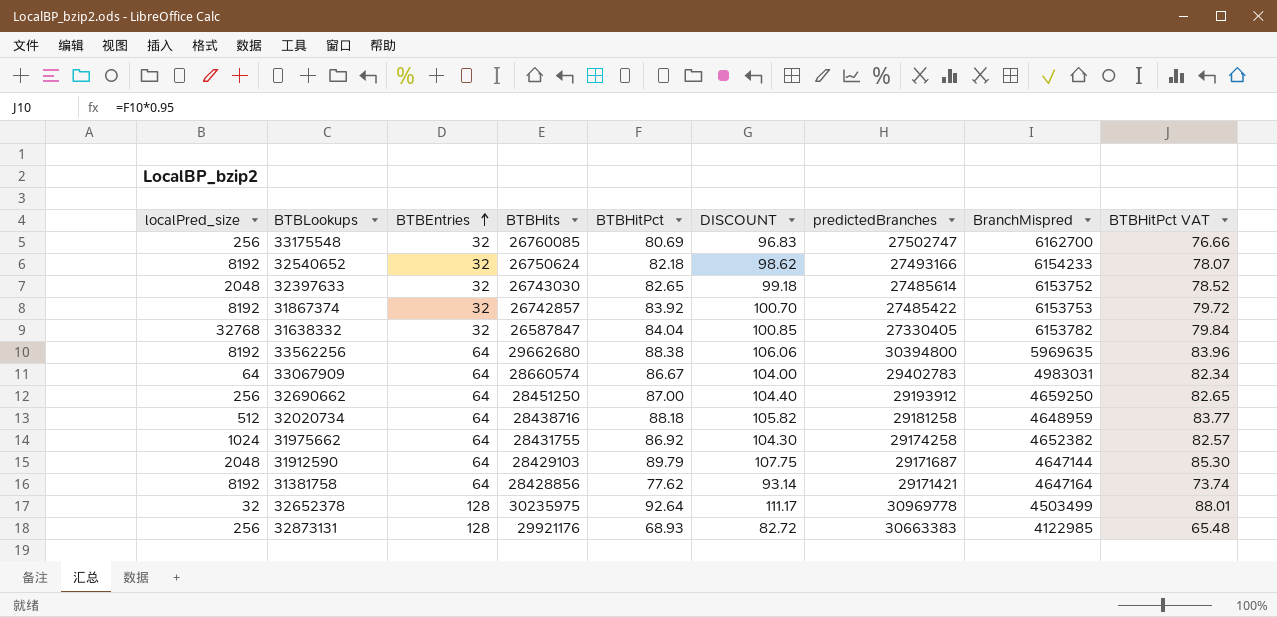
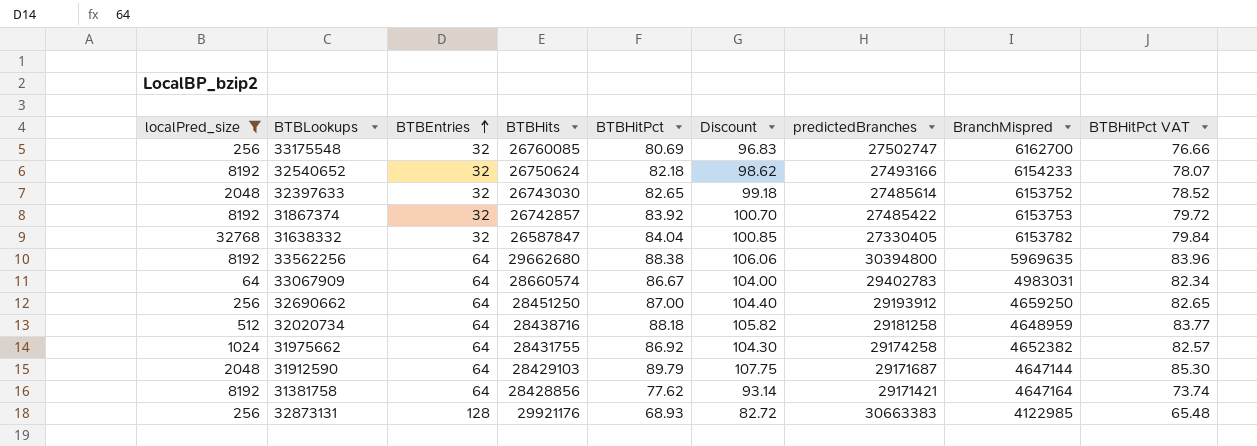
filter: none -> localPred_size != 32
column name: DISCOUNT -> Discount

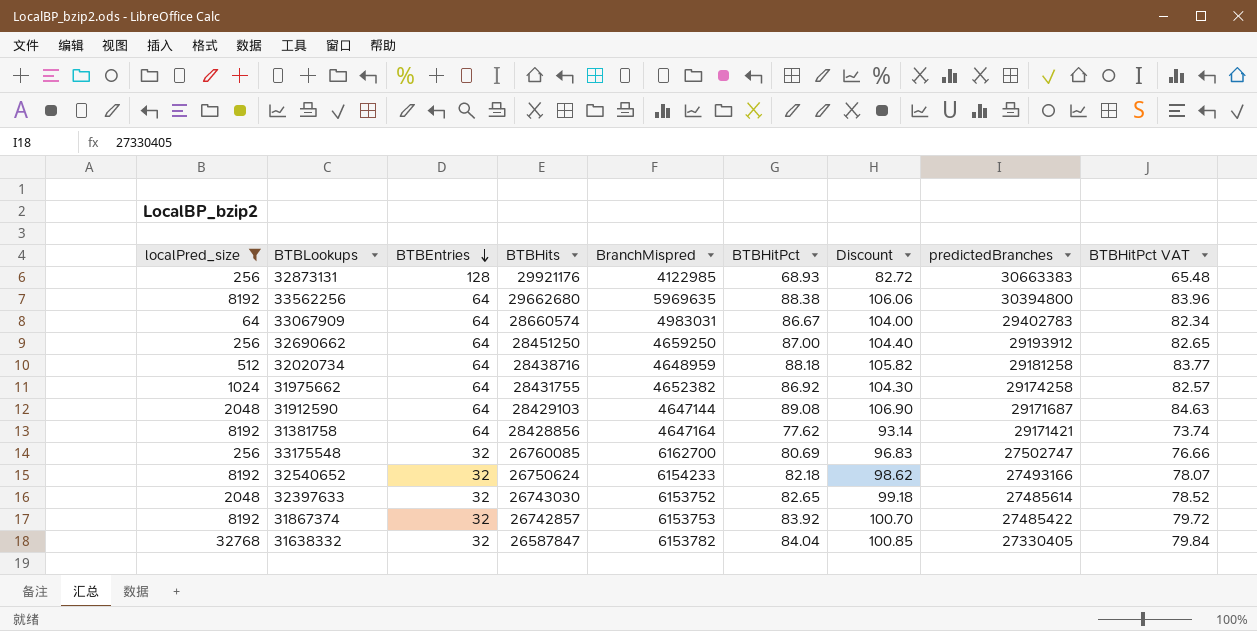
row order: BTBEntries ascending -> BTBEntries descending
column BranchMispred | position: 8 -> 5
31912590 | BTBHitPct: 89.79 -> 89.08
31912590 | Discount: 107.75 -> 106.90
31912590 | BTBHitPct VAT: 85.30 -> 84.63

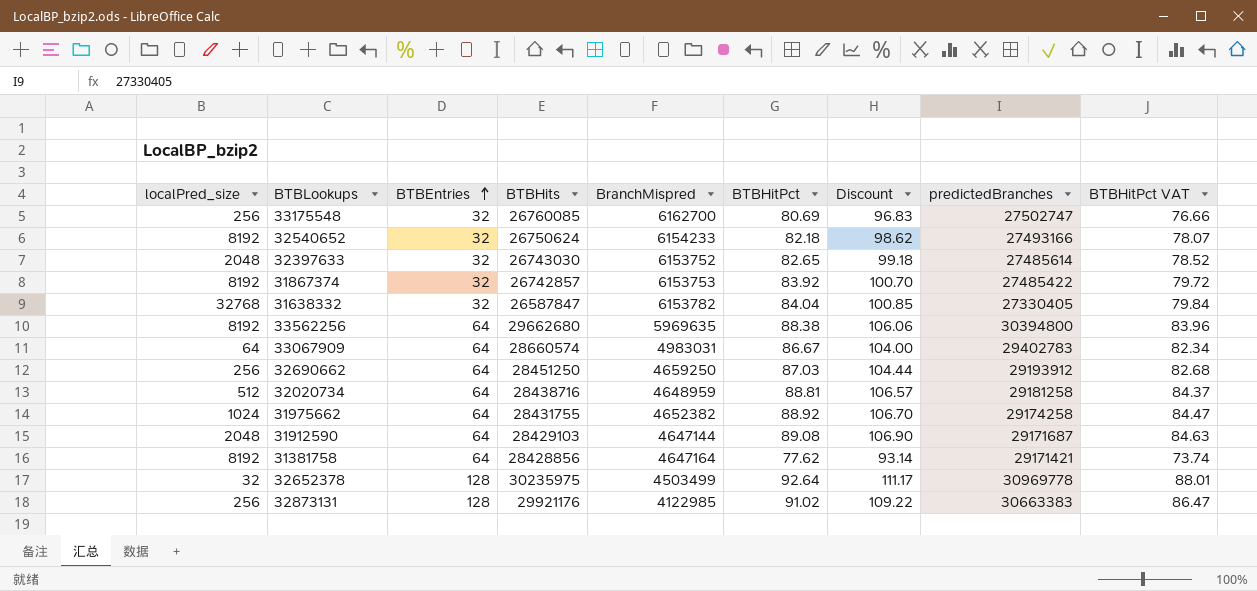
filter: localPred_size != 32 -> none
row order: BTBEntries descending -> BTBEntries ascending
32690662 | BTBHitPct: 87.00 -> 87.03
32690662 | Discount: 104.40 -> 104.44
32690662 | BTBHitPct VAT: 82.65 -> 82.68
32020734 | BTBHitPct: 88.18 -> 88.81
32020734 | Discount: 105.82 -> 106.57
32020734 | BTBHitPct VAT: 83.77 -> 84.37
31975662 | BTBHitPct: 86.92 -> 88.92
31975662 | Discount: 104.30 -> 106.70
31975662 | BTBHitPct VAT: 82.57 -> 84.47
32873131 | BTBHitPct: 68.93 -> 91.02
32873131 | Discount: 82.72 -> 109.22
32873131 | BTBHitPct VAT: 65.48 -> 86.47

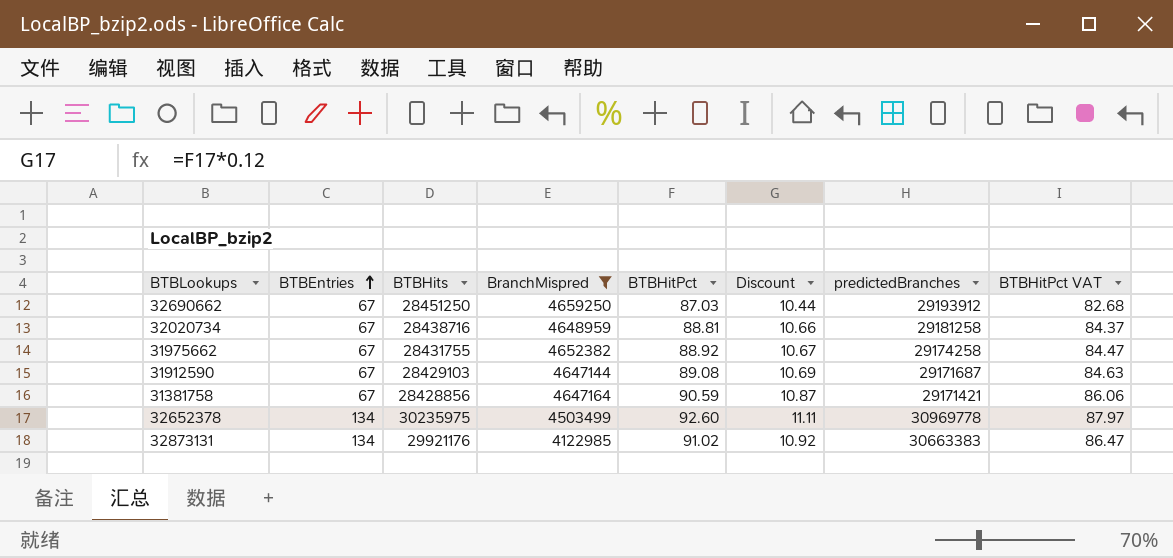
filter: none -> BranchMispred <= 4659250
column localPred_size | position: 1 -> none
column Discount | formula: [BTBHitPct] * 1.2 -> [BTBHitPct] * 0.12
32690662 | BTBEntries: 64 -> 67
32020734 | BTBEntries: 64 -> 67
31975662 | BTBEntries: 64 -> 67
31912590 | BTBEntries: 64 -> 67
31381758 | BTBEntries: 64 -> 67
31381758 | BTBHitPct: 77.62 -> 90.59
31381758 | BTBHitPct VAT: 73.74 -> 86.06
32652378 | BTBEntries: 128 -> 134
32652378 | BTBHitPct: 92.64 -> 92.60
32652378 | BTBHitPct VAT: 88.01 -> 87.97
32873131 | BTBEntries: 128 -> 134

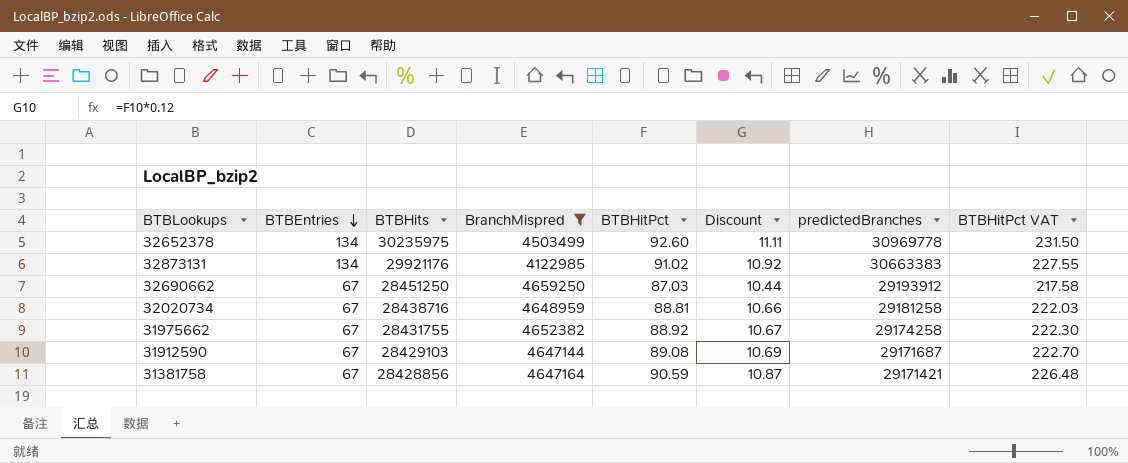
row order: BTBEntries ascending -> BTBEntries descending
column BTBHitPct VAT | formula: [BTBHitPct] * 0.95 -> [BTBHitPct] * 2.5

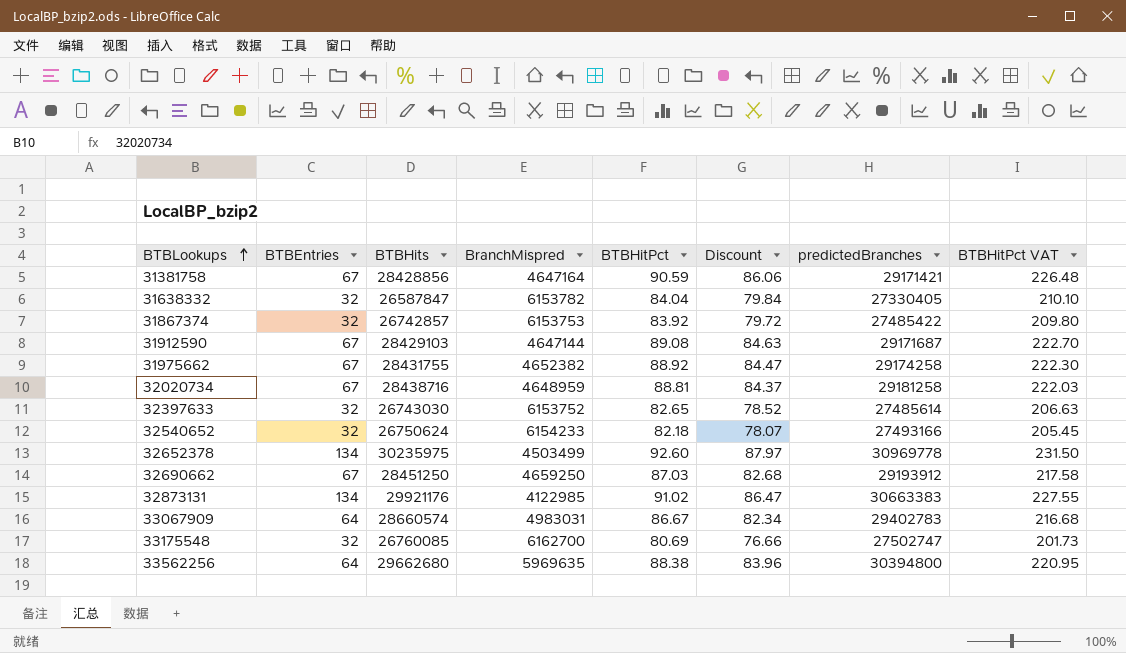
filter: BranchMispred <= 4659250 -> none
row order: BTBEntries descending -> BTBLookups ascending
column Discount | formula: [BTBHitPct] * 0.12 -> [BTBHitPct] * 0.95

